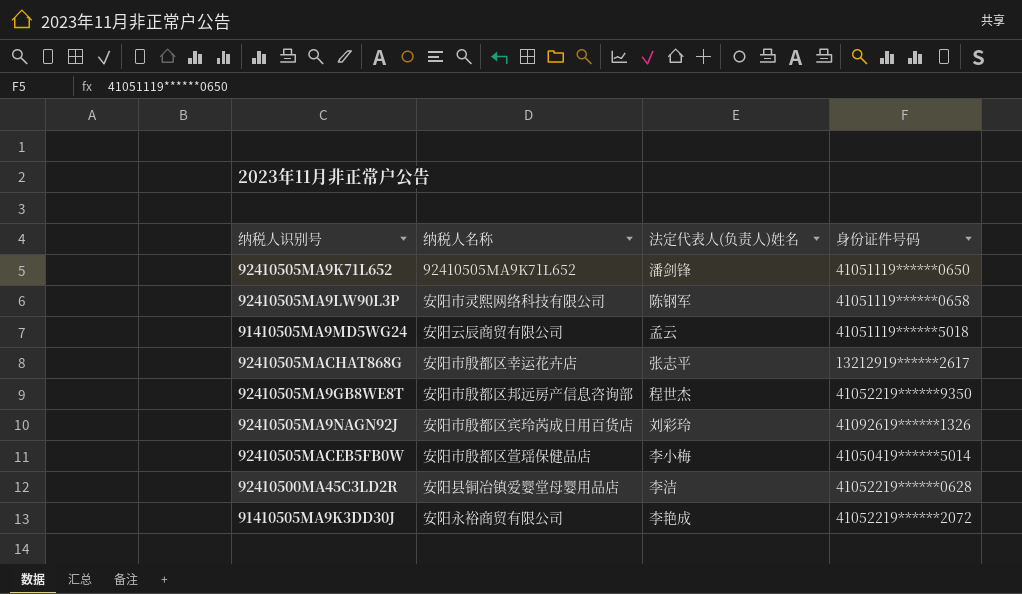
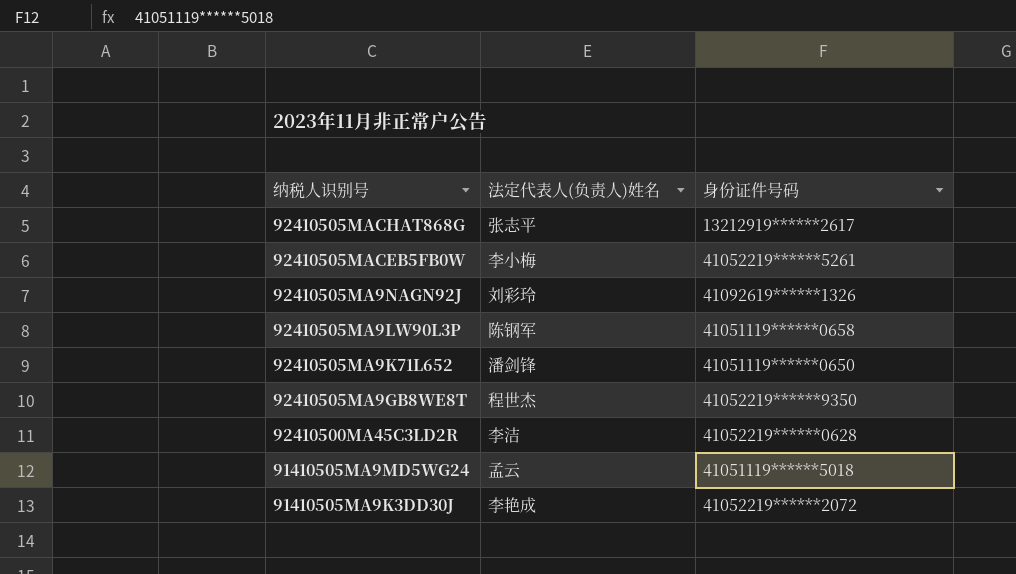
row order: none -> 纳税人识别号 descending
column 纳税人名称 | position: 2 -> none
92410505MACEB5FB0W | 身份证件号码: 41050419******5014 -> 41052219******5261

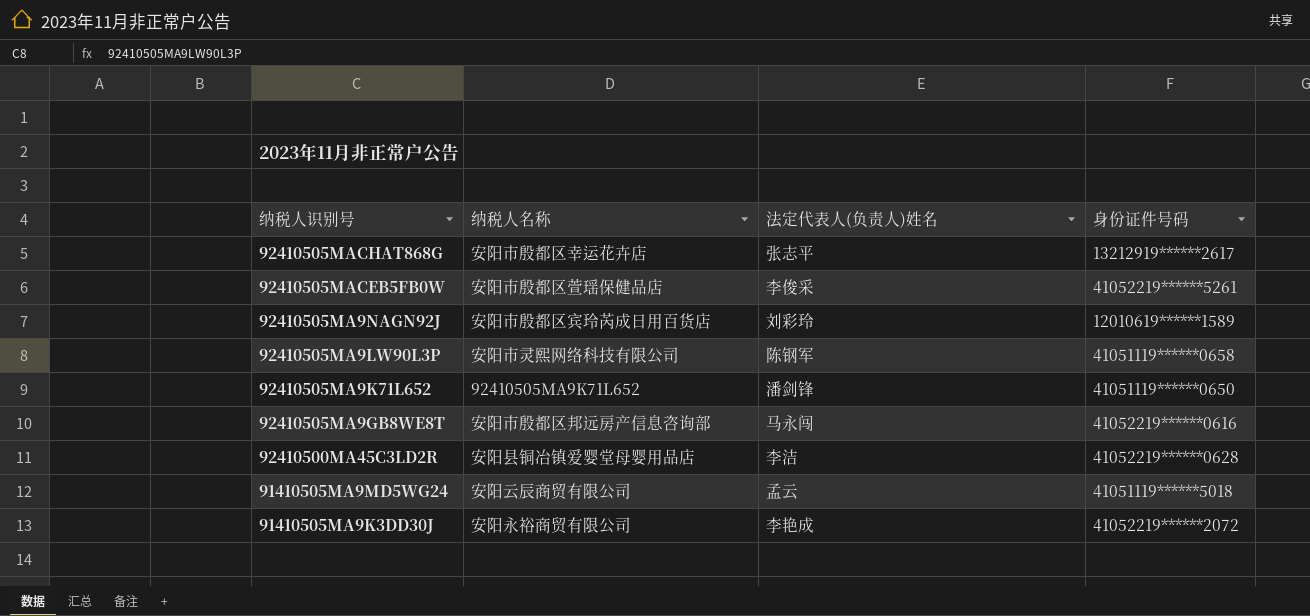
column 纳税人名称 | position: none -> 2
92410505MACEB5FB0W | 法定代表人(负责人)姓名: 李小梅 -> 李俊采
92410505MA9NAGN92J | 身份证件号码: 41092619******1326 -> 12010619******1589
92410505MA9GB8WE8T | 法定代表人(负责人)姓名: 程世杰 -> 马永闯
92410505MA9GB8WE8T | 身份证件号码: 41052219******9350 -> 41052219******0616

